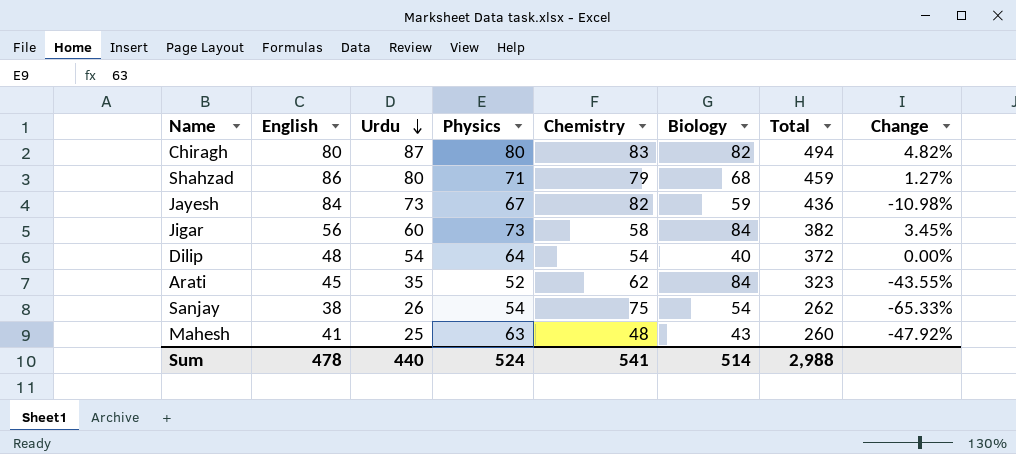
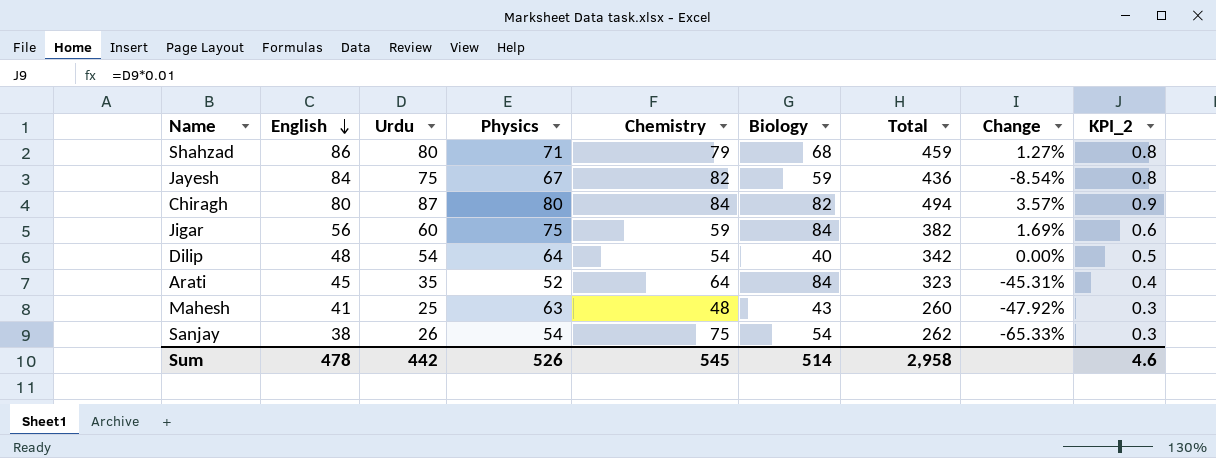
row order: Urdu descending -> English descending
column KPI_2 | formula: none -> [Urdu] * 0.01
Jayesh | Urdu: 73 -> 75
Jayesh | Change: -10.98% -> -8.54%
Chiragh | Chemistry: 83 -> 84
Chiragh | Change: 4.82% -> 3.57%
Jigar | Physics: 73 -> 75
Jigar | Chemistry: 58 -> 59
Jigar | Change: 3.45% -> 1.69%
Dilip | Total: 372 -> 342
Arati | Chemistry: 62 -> 64
Arati | Change: -43.55% -> -45.31%
Sum | Urdu: 440 -> 442
Sum | Physics: 524 -> 526
Sum | Chemistry: 541 -> 545
Sum | Total: 2,988 -> 2,958

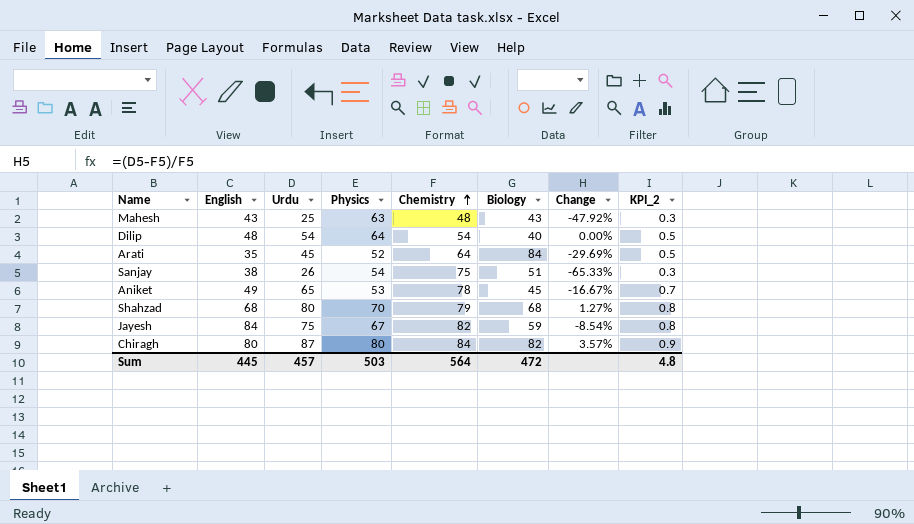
row order: English descending -> Chemistry ascending
column Total | position: 7 -> none
row Jigar: 56 | 60 | 75 | 59 | 84 | 382 | 1.69% | 0.6 -> none
Mahesh | English: 41 -> 43
Arati | English: 45 -> 35
Arati | Urdu: 35 -> 45
Arati | Change: -45.31% -> -29.69%
Arati | KPI_2: 0.4 -> 0.5
Sanjay | Biology: 54 -> 51
row Aniket: none -> 49 | 65 | 53 | 78 | 45 | -16.67% | 0.7
Shahzad | English: 86 -> 68
Shahzad | Physics: 71 -> 70
Sum | English: 478 -> 445
Sum | Urdu: 442 -> 457
Sum | Physics: 526 -> 503
Sum | Chemistry: 545 -> 564
Sum | Biology: 514 -> 472
Sum | KPI_2: 4.6 -> 4.8

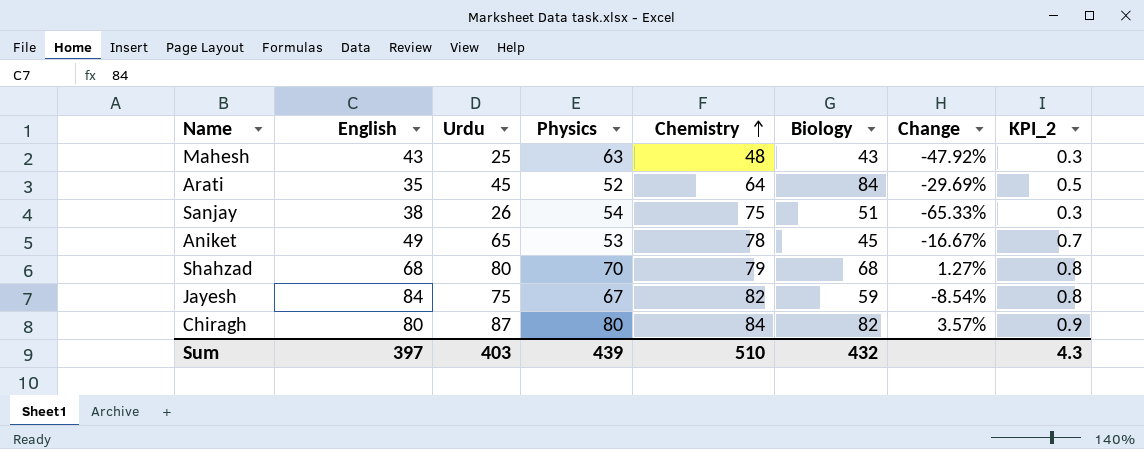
row Dilip: 48 | 54 | 64 | 54 | 40 | 0.00% | 0.5 -> none
Sum | English: 445 -> 397
Sum | Urdu: 457 -> 403
Sum | Physics: 503 -> 439
Sum | Chemistry: 564 -> 510
Sum | Biology: 472 -> 432
Sum | KPI_2: 4.8 -> 4.3

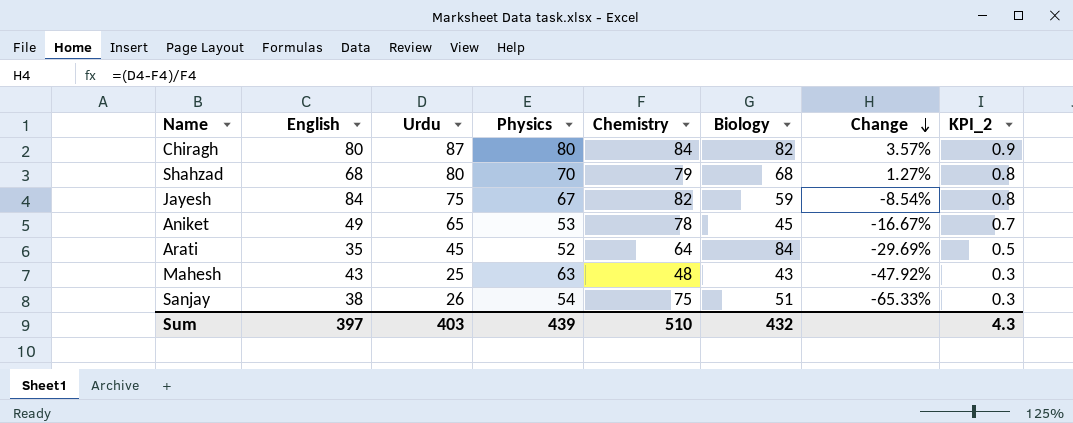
row order: Chemistry ascending -> Change descending

